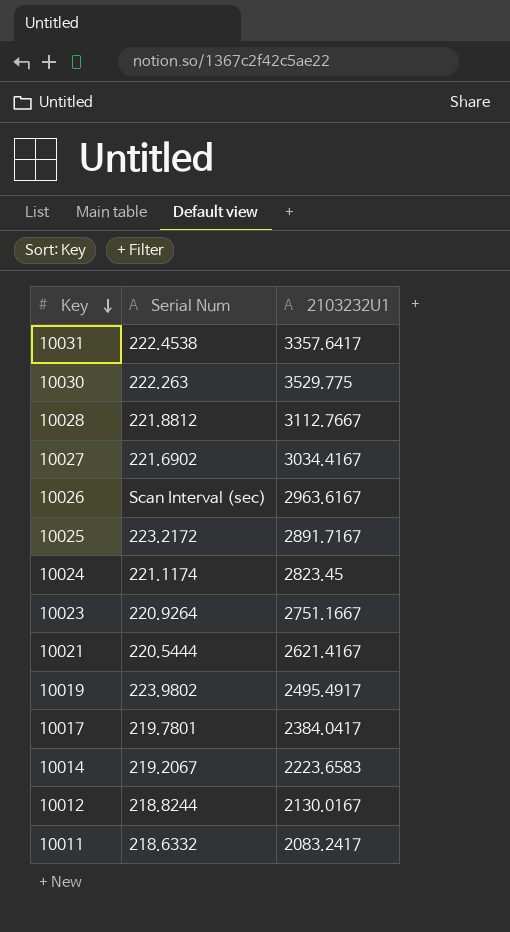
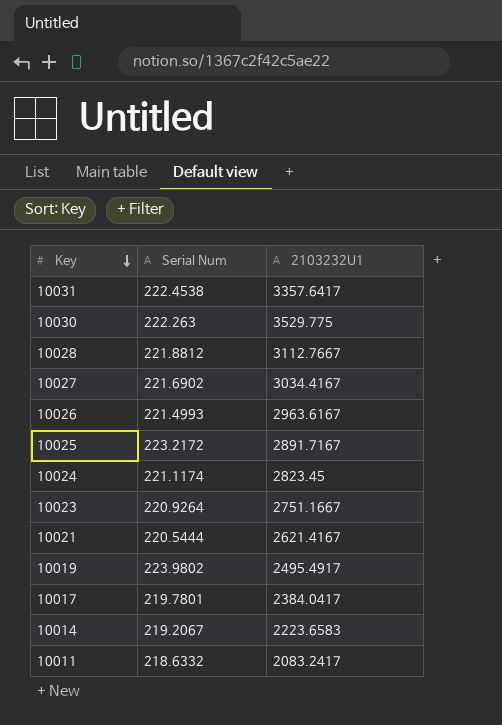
row 10012: 218.8244 | 2130.0167 -> none
10026 | Serial Num: Scan Interval (sec) -> 221.4993

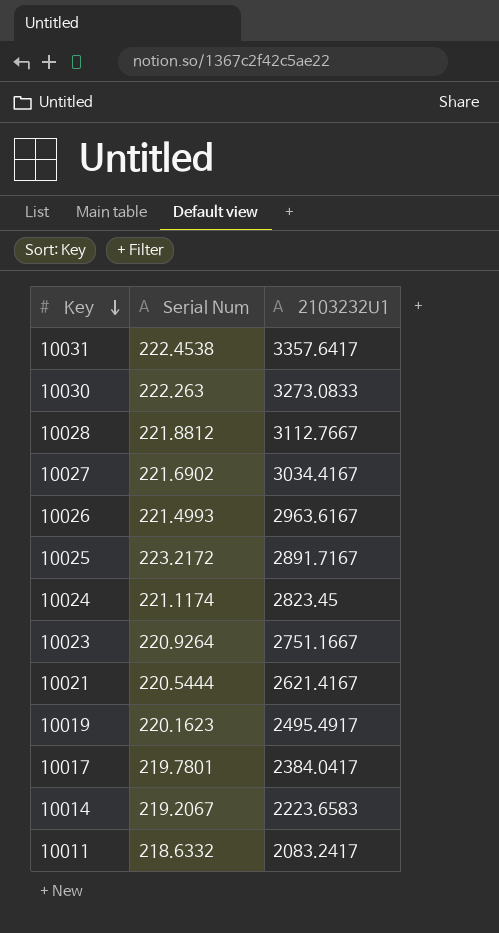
10030 | 2103232U1: 3529.775 -> 3273.0833
10019 | Serial Num: 223.9802 -> 220.1623

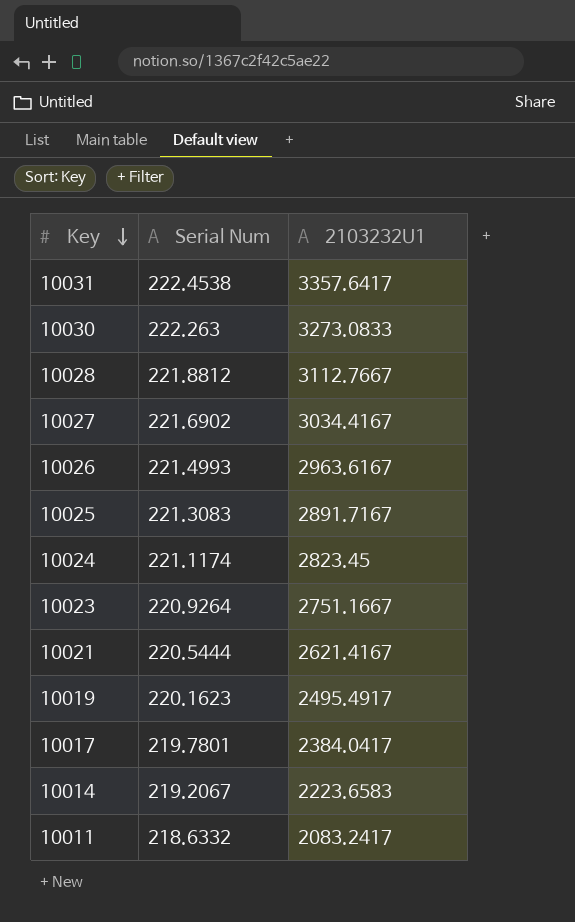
10025 | Serial Num: 223.2172 -> 221.3083

